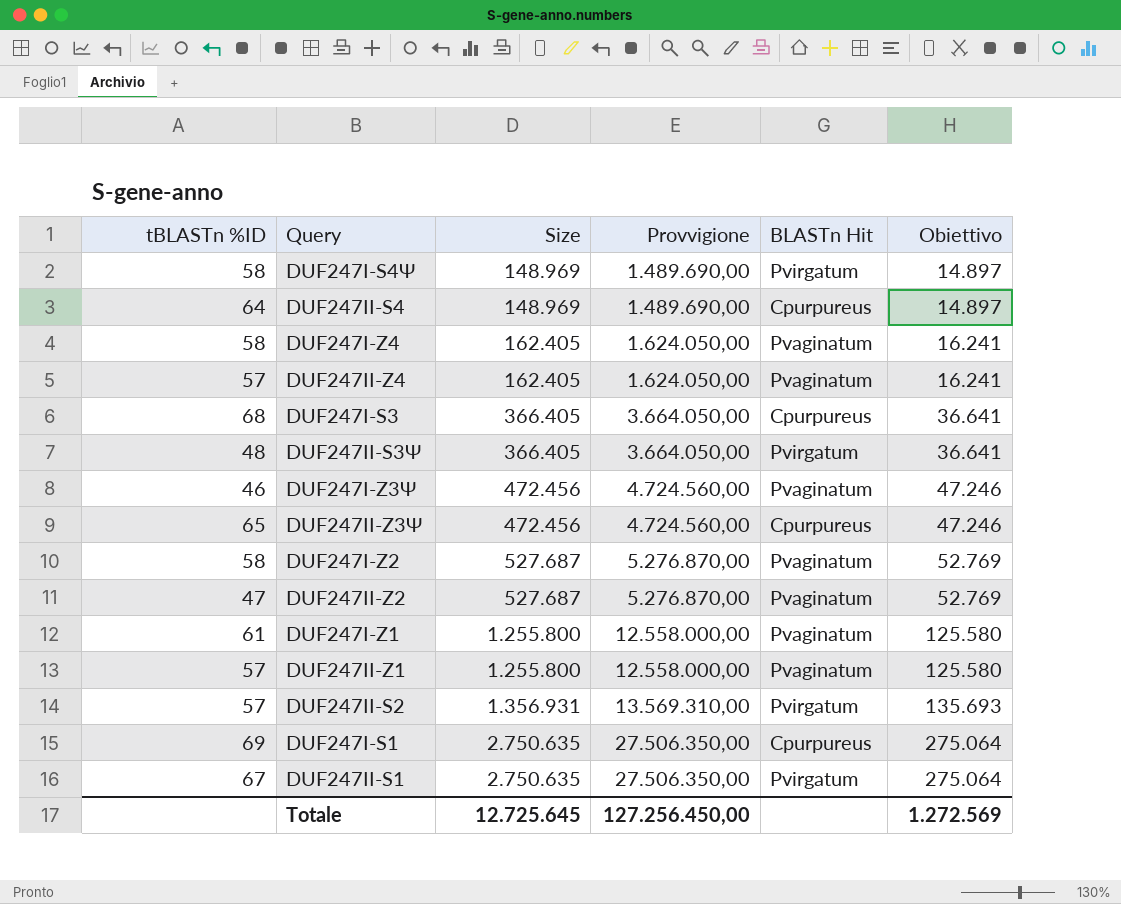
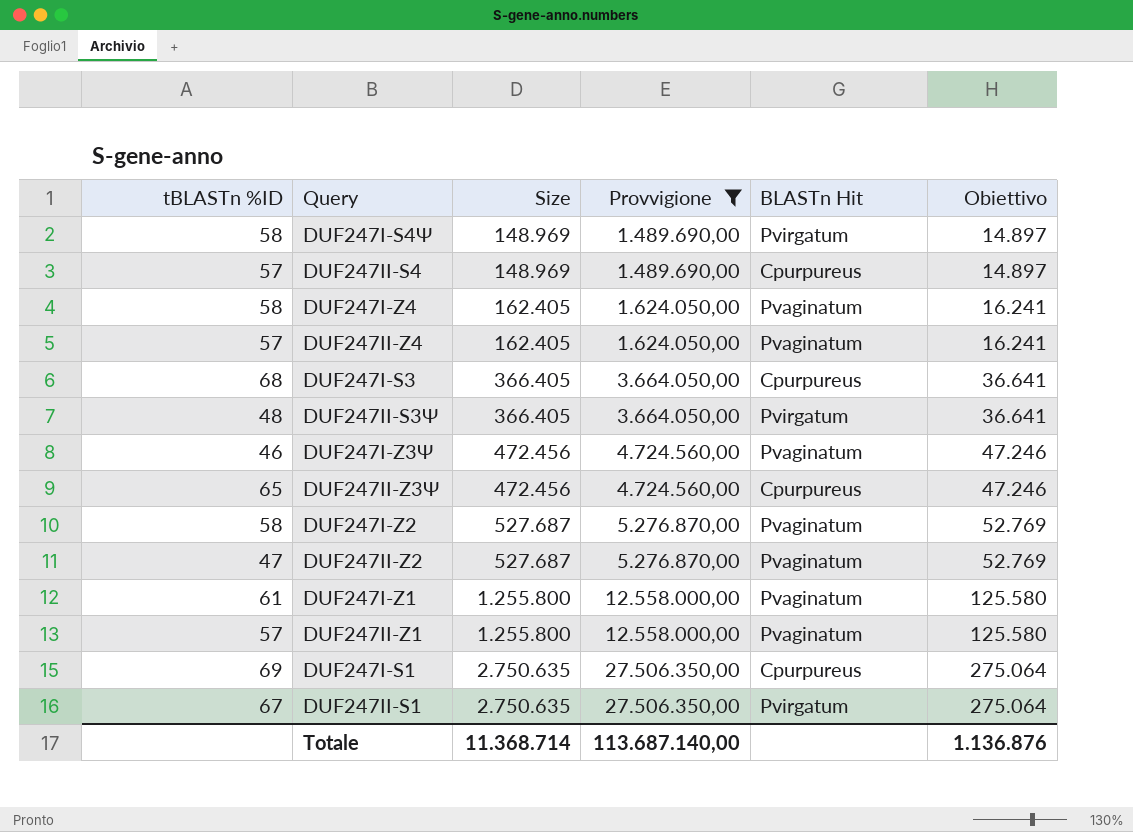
filter: none -> Provvigione != 13.569.310,00
DUF247II-S4 | tBLASTn %ID: 64 -> 57
Totale | Size: 12.725.645 -> 11.368.714
Totale | Provvigione: 127.256.450,00 -> 113.687.140,00
Totale | Obiettivo: 1.272.569 -> 1.136.876

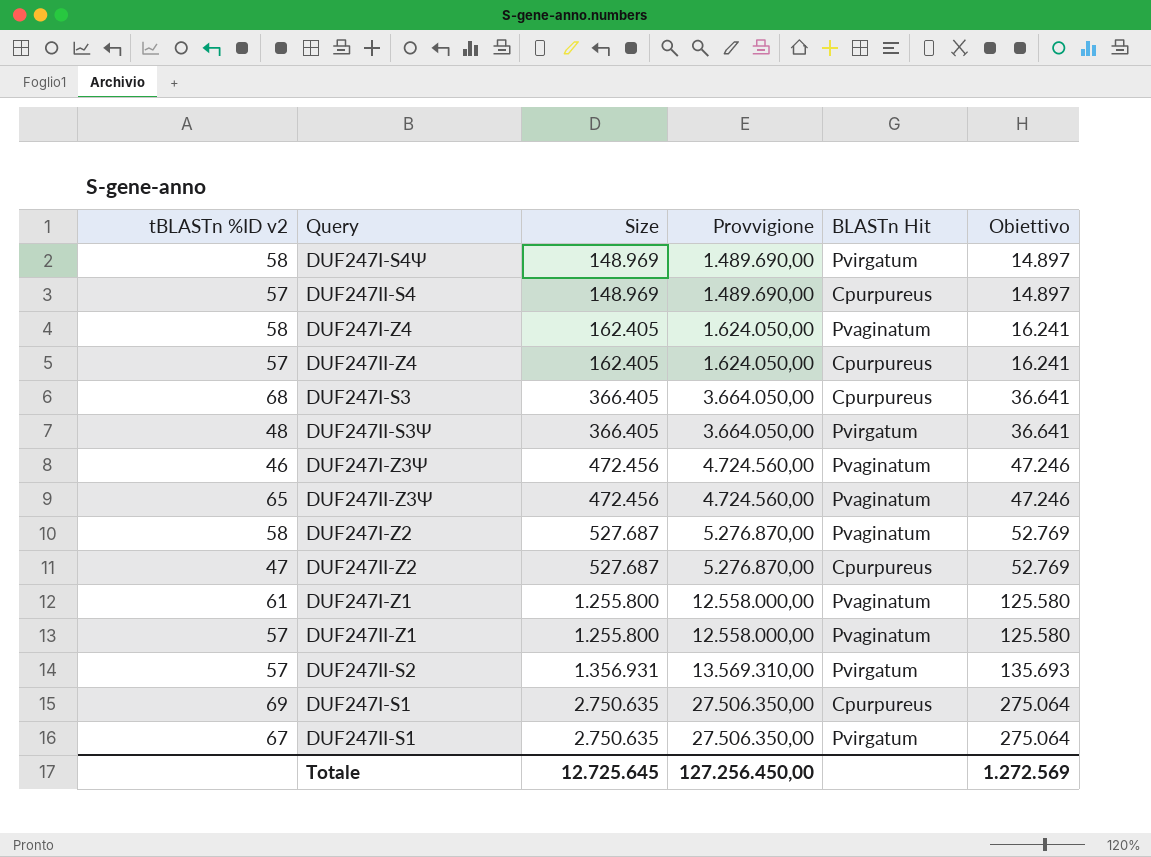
filter: Provvigione != 13.569.310,00 -> none
column name: tBLASTn %ID -> tBLASTn %ID v2
DUF247II-Z4 | BLASTn Hit: Pvaginatum -> Cpurpureus
DUF247II-Z3Ψ | BLASTn Hit: Cpurpureus -> Pvaginatum
DUF247II-Z2 | BLASTn Hit: Pvaginatum -> Cpurpureus
Totale | Size: 11.368.714 -> 12.725.645
Totale | Provvigione: 113.687.140,00 -> 127.256.450,00
Totale | Obiettivo: 1.136.876 -> 1.272.569

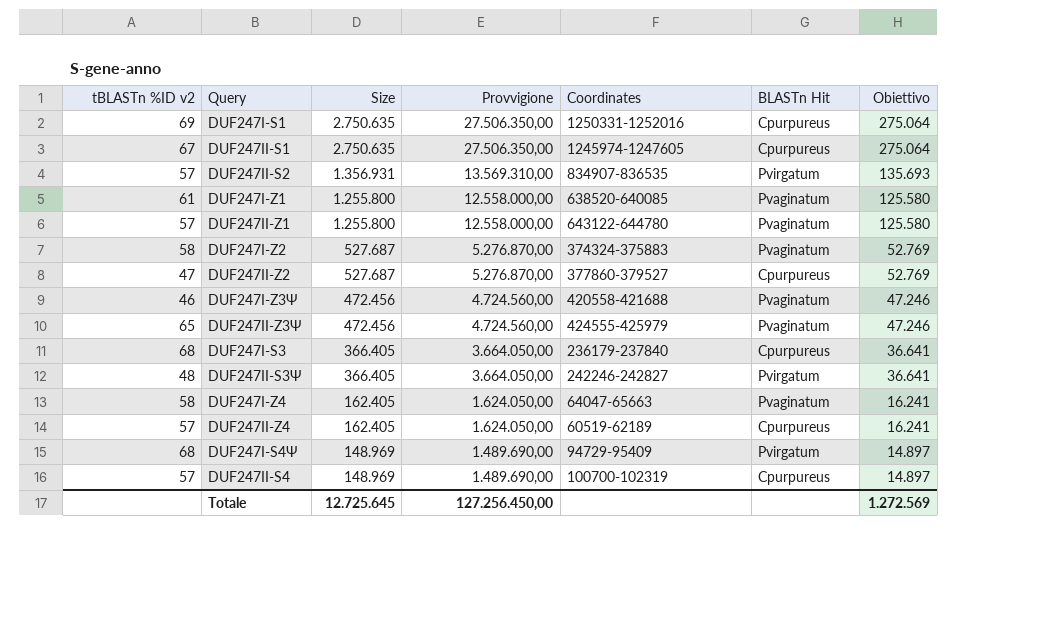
row order: Size ascending -> Size descending
column Coordinates | position: none -> 5
DUF247II-S1 | BLASTn Hit: Pvirgatum -> Cpurpureus
DUF247I-S4Ψ | tBLASTn %ID v2: 58 -> 68

